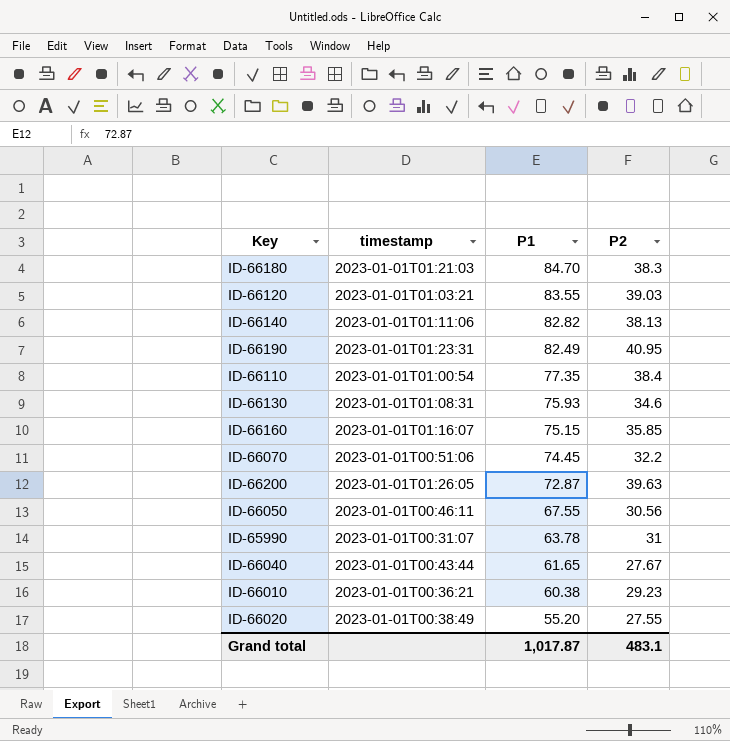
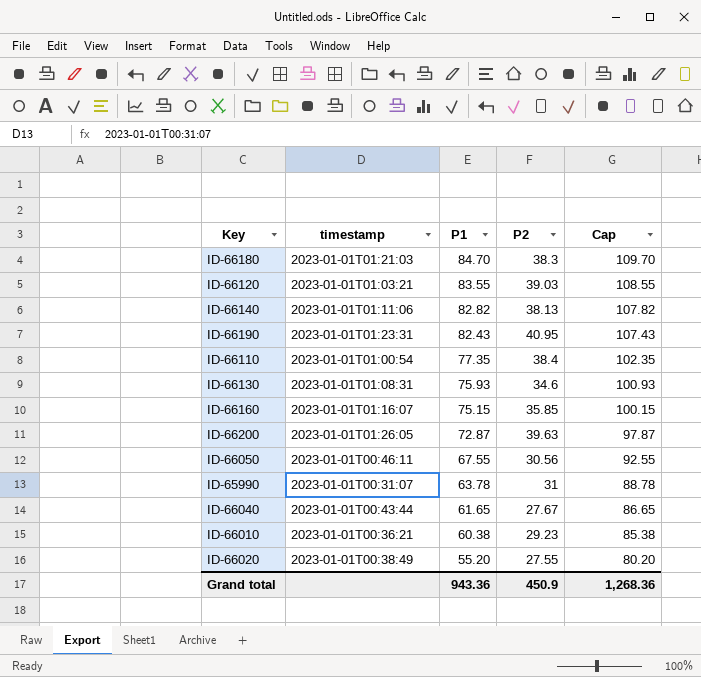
column Cap | formula: none -> [P1] + 25
row ID-66070: 2023-01-01T00:51:06 | 74.45 | 32.2 -> none
ID-66190 | P1: 82.49 -> 82.43
Grand total | P1: 1,017.87 -> 943.36
Grand total | P2: 483.1 -> 450.9

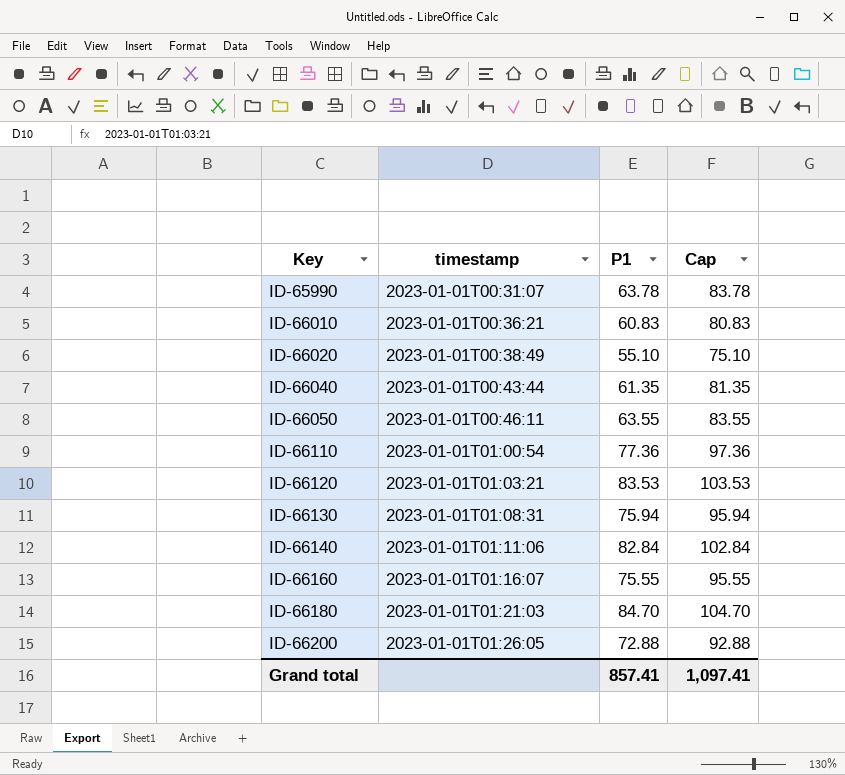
row order: P1 descending -> Key ascending
column P2 | position: 4 -> none
column Cap | formula: [P1] + 25 -> [P1] + 20
row ID-66190: 2023-01-01T01:23:31 | 82.43 | 40.95 | 107.43 -> none
ID-66010 | P1: 60.38 -> 60.83
ID-66020 | P1: 55.20 -> 55.10
ID-66040 | P1: 61.65 -> 61.35
ID-66050 | P1: 67.55 -> 63.55
ID-66110 | P1: 77.35 -> 77.36
ID-66120 | P1: 83.55 -> 83.53
ID-66130 | P1: 75.93 -> 75.94
ID-66140 | P1: 82.82 -> 82.84
ID-66160 | P1: 75.15 -> 75.55
ID-66200 | P1: 72.87 -> 72.88
Grand total | P1: 943.36 -> 857.41
Grand total | Cap: 1,268.36 -> 1,097.41

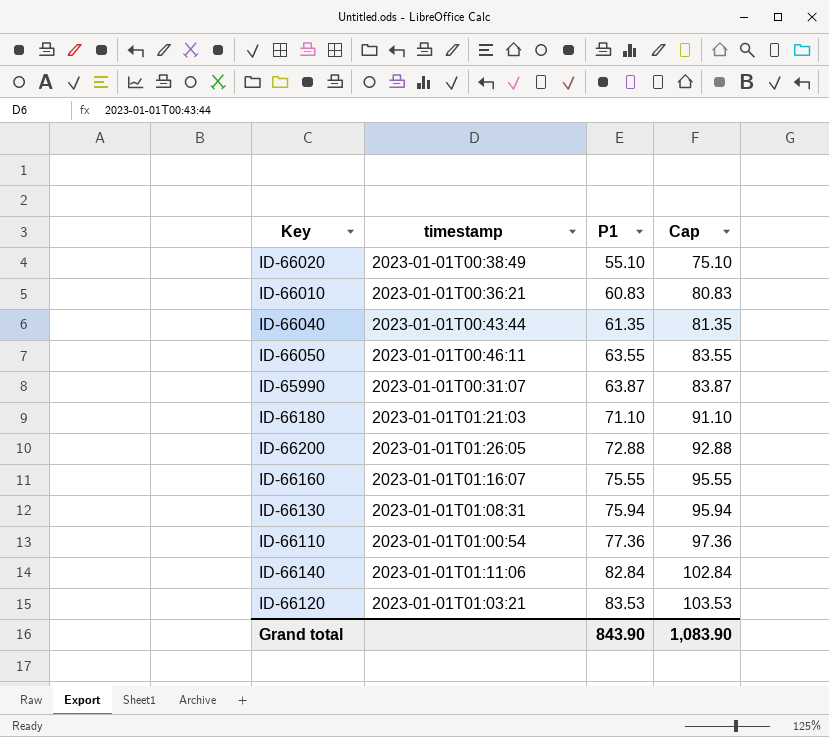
row order: Key ascending -> P1 ascending
ID-65990 | P1: 63.78 -> 63.87
ID-65990 | Cap: 83.78 -> 83.87
ID-66180 | P1: 84.70 -> 71.10
ID-66180 | Cap: 104.70 -> 91.10
Grand total | P1: 857.41 -> 843.90
Grand total | Cap: 1,097.41 -> 1,083.90

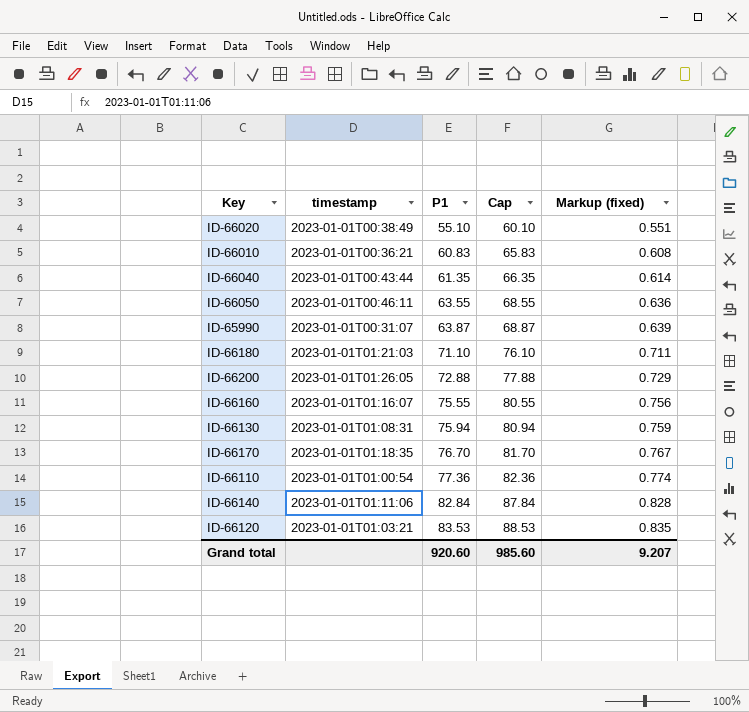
column Cap | formula: [P1] + 20 -> [P1] + 5
column Markup (fixed) | formula: none -> [P1] * 0.01
row ID-66170: none -> 2023-01-01T01:18:35 | 76.70 | 81.70 | 0.767
Grand total | P1: 843.90 -> 920.60
Grand total | Cap: 1,083.90 -> 985.60

